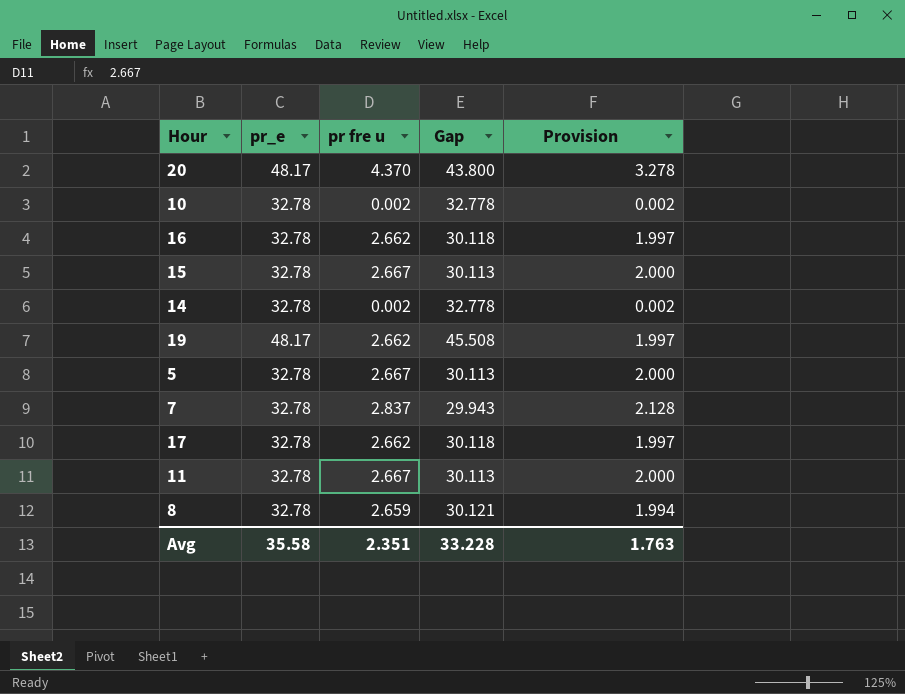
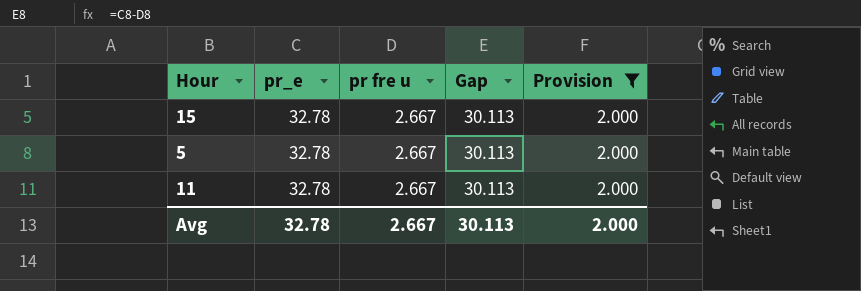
filter: none -> Provision = 2.000
Avg | pr_e: 35.58 -> 32.78
Avg | pr fre u: 2.351 -> 2.667
Avg | Gap: 33.228 -> 30.113
Avg | Provision: 1.763 -> 2.000

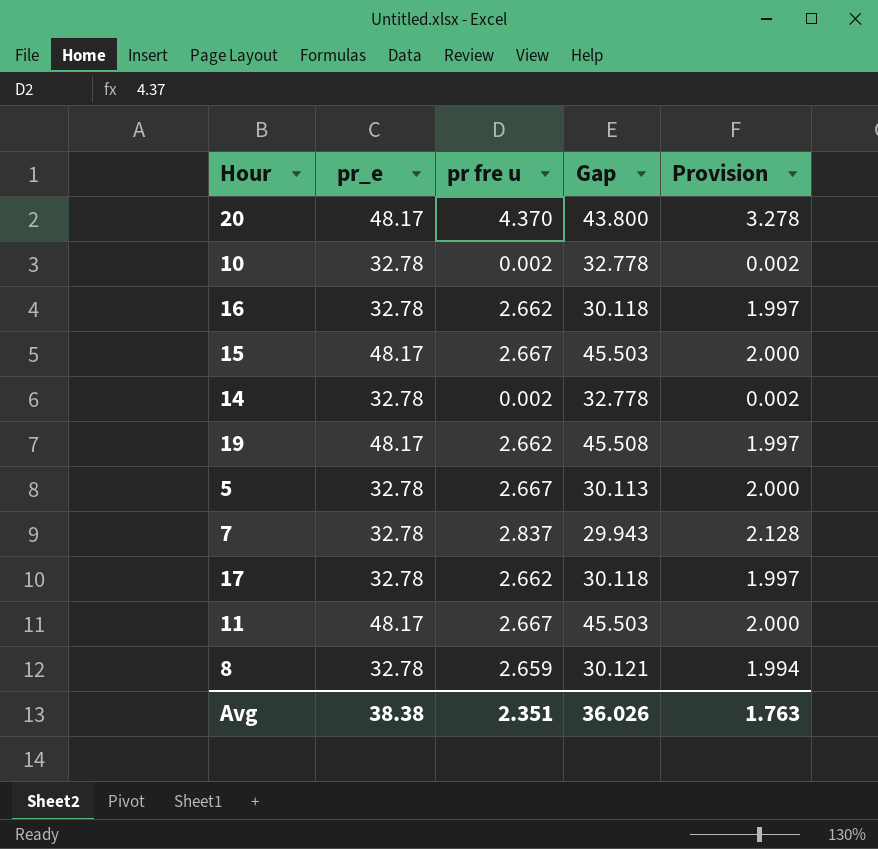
filter: Provision = 2.000 -> none
15 | pr_e: 32.78 -> 48.17
15 | Gap: 30.113 -> 45.503
11 | pr_e: 32.78 -> 48.17
11 | Gap: 30.113 -> 45.503
Avg | pr_e: 32.78 -> 38.38
Avg | pr fre u: 2.667 -> 2.351
Avg | Gap: 30.113 -> 36.026
Avg | Provision: 2.000 -> 1.763

